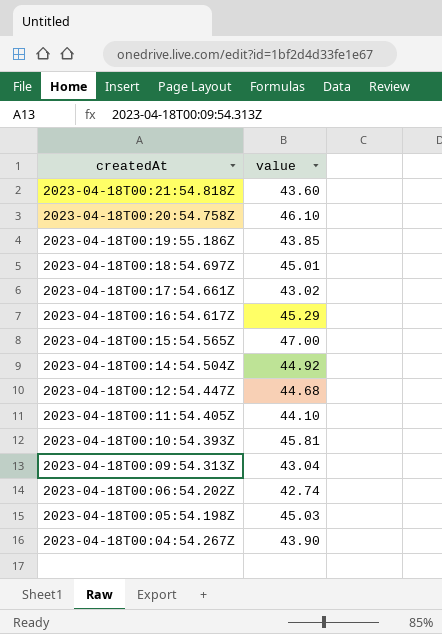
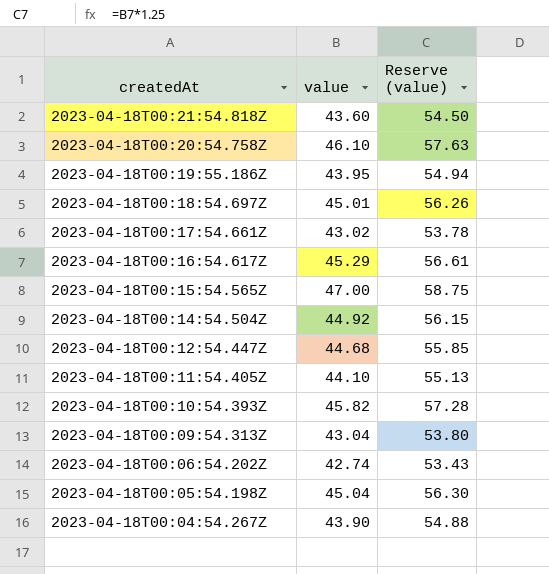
column Reserve (value) | formula: none -> [value] * 1.25
2023-04-18T00:19:55.186Z | value: 43.85 -> 43.95
2023-04-18T00:10:54.393Z | value: 45.81 -> 45.82
2023-04-18T00:05:54.198Z | value: 45.03 -> 45.04

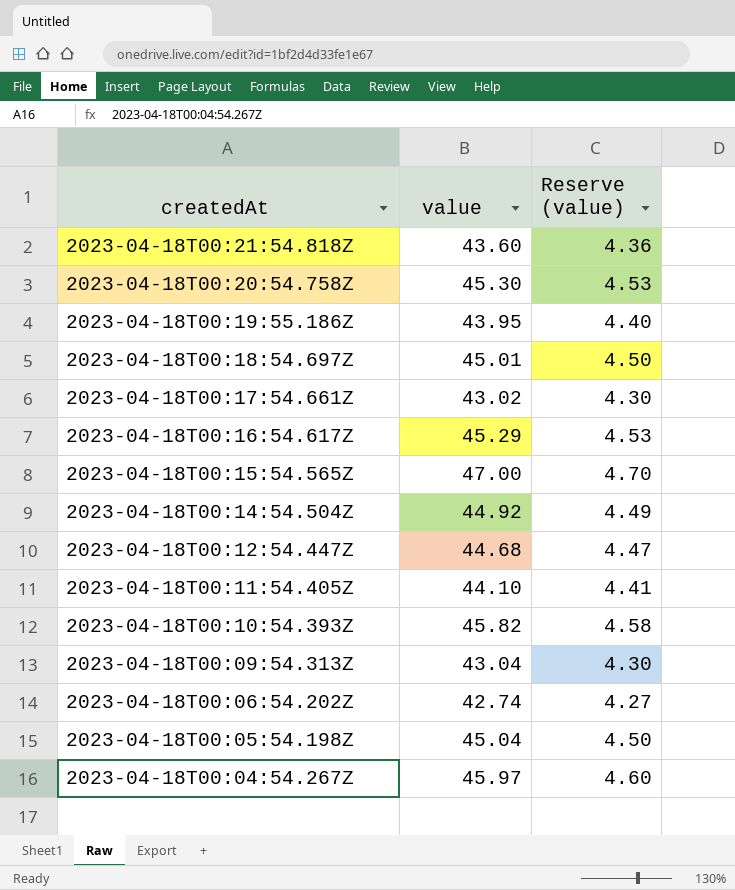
column Reserve (value) | formula: [value] * 1.25 -> [value] * 0.1
2023-04-18T00:20:54.758Z | value: 46.10 -> 45.30
2023-04-18T00:04:54.267Z | value: 43.90 -> 45.97

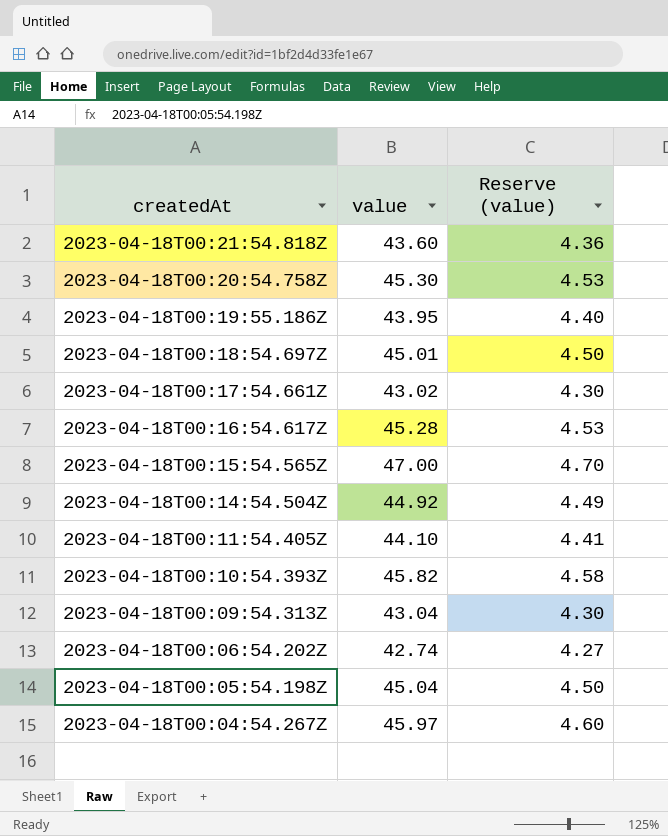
row 2023-04-18T00:12:54.447Z: 44.68 | 4.47 -> none
2023-04-18T00:16:54.617Z | value: 45.29 -> 45.28

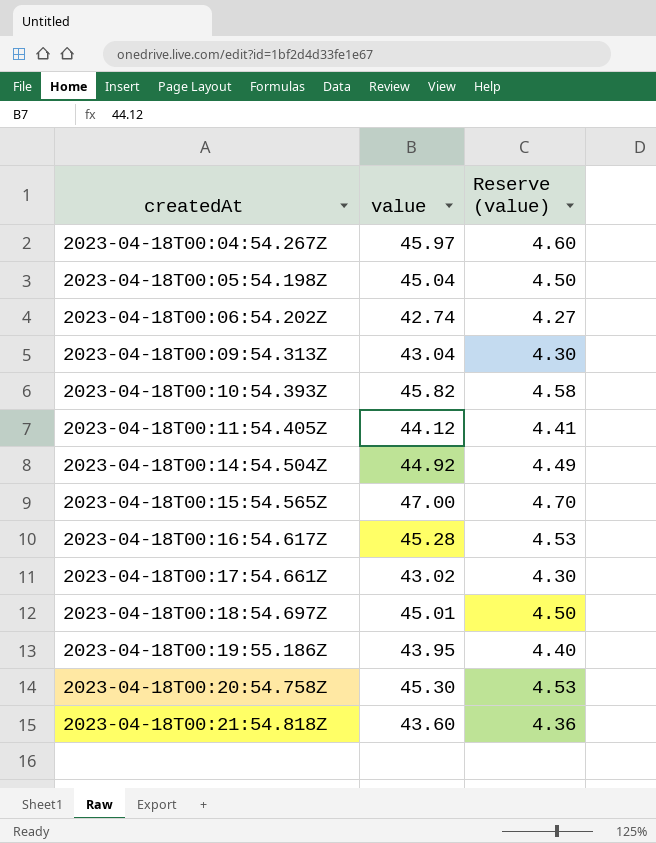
row order: createdAt descending -> createdAt ascending
2023-04-18T00:11:54.405Z | value: 44.10 -> 44.12

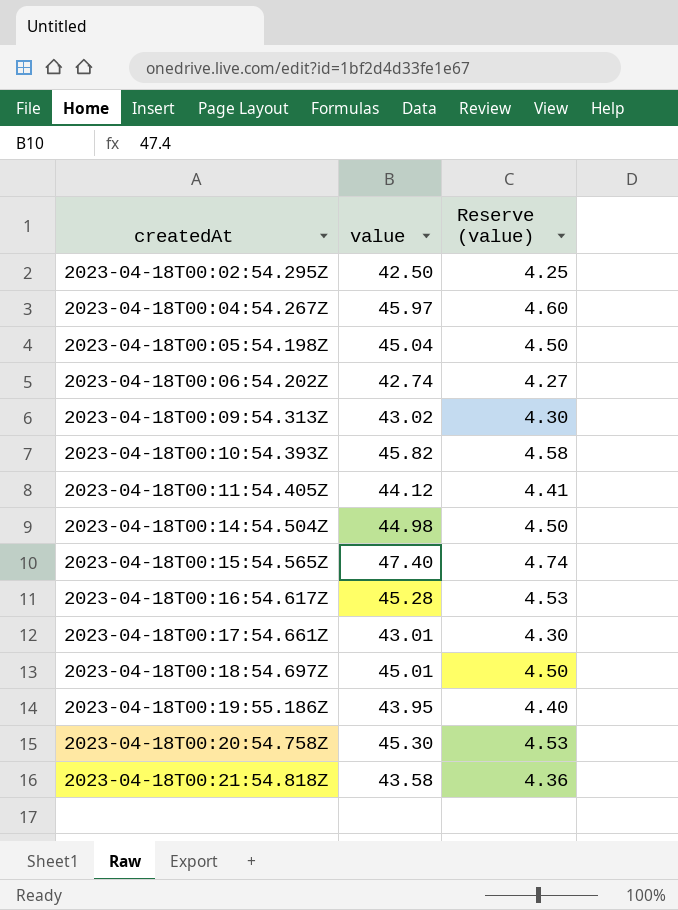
row 2023-04-18T00:02:54.295Z: none -> 42.50 | 4.25
2023-04-18T00:09:54.313Z | value: 43.04 -> 43.02
2023-04-18T00:14:54.504Z | value: 44.92 -> 44.98
2023-04-18T00:14:54.504Z | Reserve (value): 4.49 -> 4.50
2023-04-18T00:15:54.565Z | value: 47.00 -> 47.40
2023-04-18T00:15:54.565Z | Reserve (value): 4.70 -> 4.74
2023-04-18T00:17:54.661Z | value: 43.02 -> 43.01
2023-04-18T00:21:54.818Z | value: 43.60 -> 43.58

